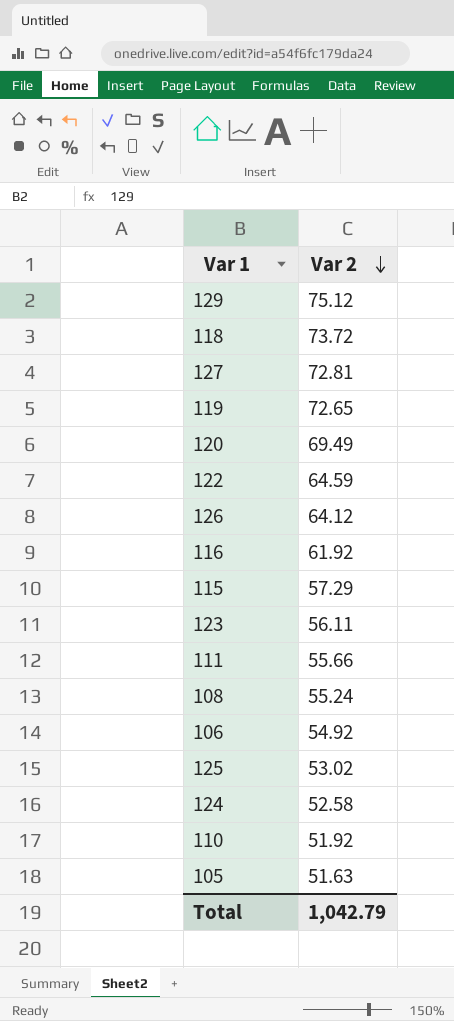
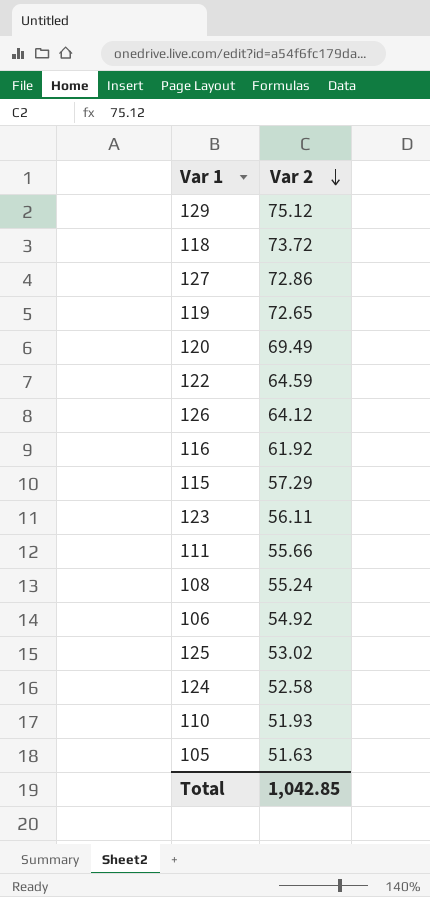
127 | Var 2: 72.81 -> 72.86
110 | Var 2: 51.92 -> 51.93
Total | Var 2: 1,042.79 -> 1,042.85

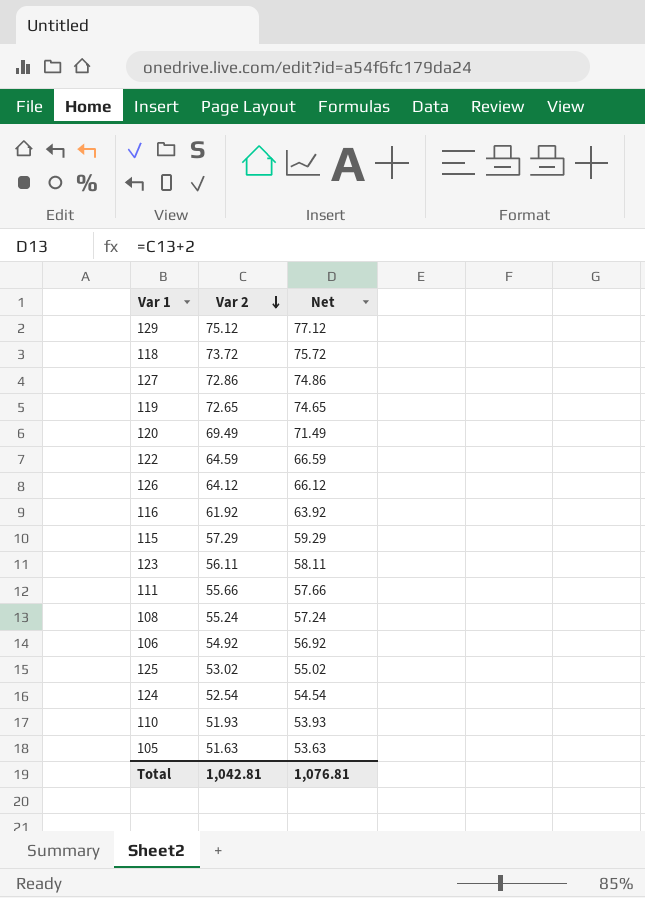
column Net | formula: none -> [Var 2] + 2
124 | Var 2: 52.58 -> 52.54
Total | Var 2: 1,042.85 -> 1,042.81

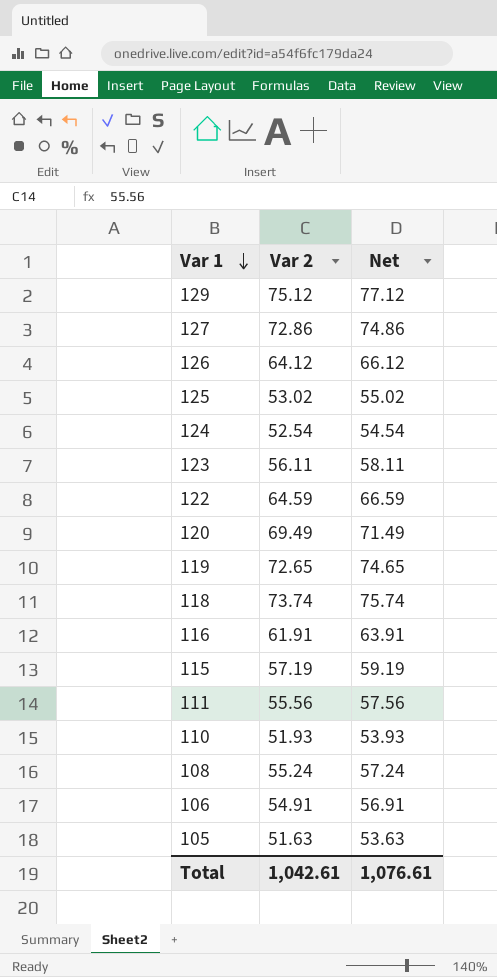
row order: Var 2 descending -> Var 1 descending
118 | Var 2: 73.72 -> 73.74
118 | Net: 75.72 -> 75.74
116 | Var 2: 61.92 -> 61.91
116 | Net: 63.92 -> 63.91
115 | Var 2: 57.29 -> 57.19
115 | Net: 59.29 -> 59.19
111 | Var 2: 55.66 -> 55.56
111 | Net: 57.66 -> 57.56
106 | Var 2: 54.92 -> 54.91
106 | Net: 56.92 -> 56.91
Total | Var 2: 1,042.81 -> 1,042.61
Total | Net: 1,076.81 -> 1,076.61

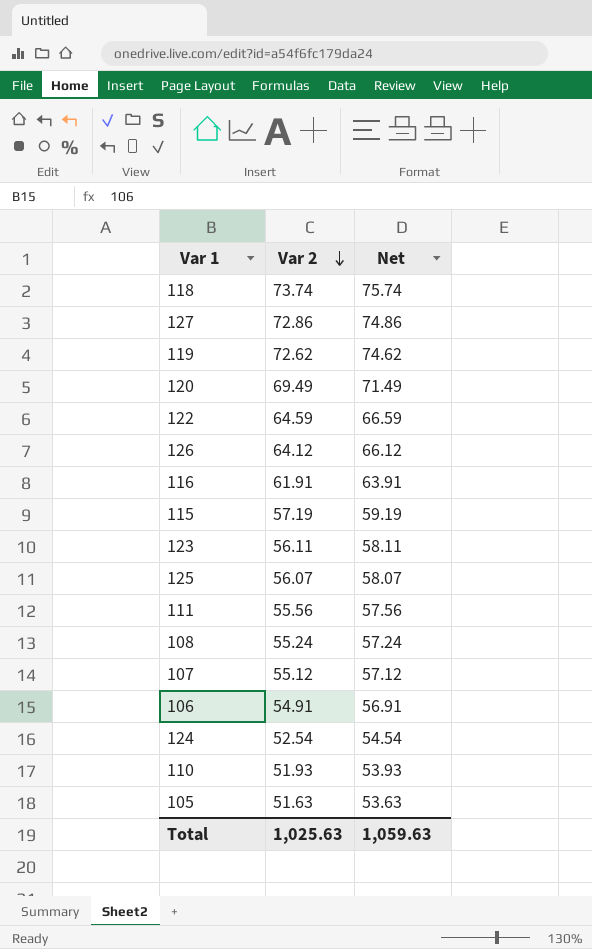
row order: Var 1 descending -> Var 2 descending
row 129: 75.12 | 77.12 -> none
119 | Var 2: 72.65 -> 72.62
119 | Net: 74.65 -> 74.62
125 | Var 2: 53.02 -> 56.07
125 | Net: 55.02 -> 58.07
row 107: none -> 55.12 | 57.12
Total | Var 2: 1,042.61 -> 1,025.63
Total | Net: 1,076.61 -> 1,059.63

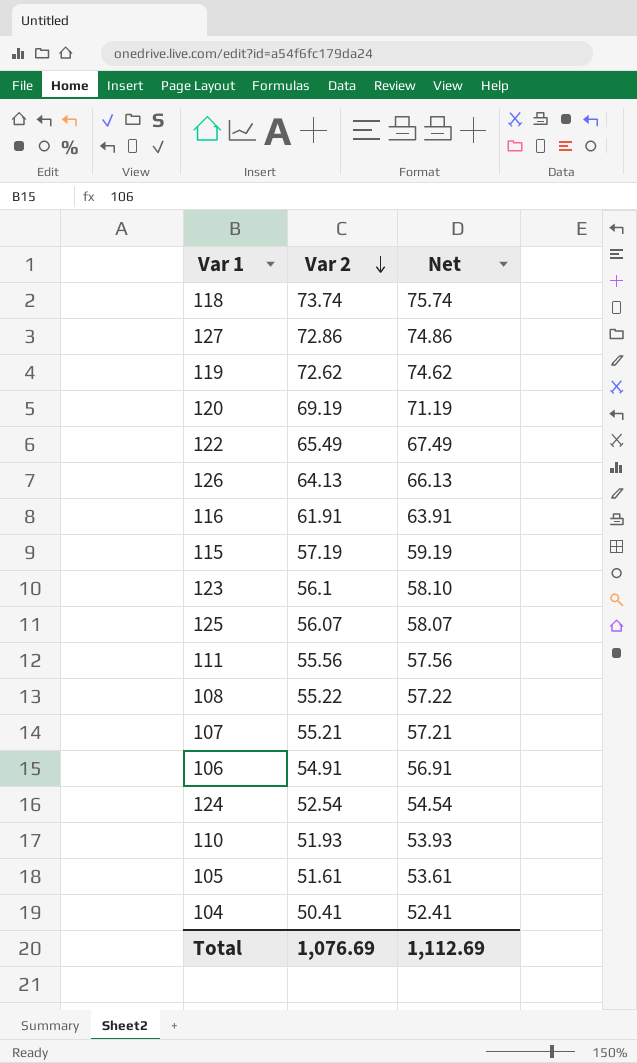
120 | Var 2: 69.49 -> 69.19
120 | Net: 71.49 -> 71.19
122 | Var 2: 64.59 -> 65.49
122 | Net: 66.59 -> 67.49
126 | Var 2: 64.12 -> 64.13
126 | Net: 66.12 -> 66.13
123 | Var 2: 56.11 -> 56.1
123 | Net: 58.11 -> 58.10
108 | Var 2: 55.24 -> 55.22
108 | Net: 57.24 -> 57.22
107 | Var 2: 55.12 -> 55.21
107 | Net: 57.12 -> 57.21
105 | Var 2: 51.63 -> 51.61
105 | Net: 53.63 -> 53.61
row 104: none -> 50.41 | 52.41
Total | Var 2: 1,025.63 -> 1,076.69
Total | Net: 1,059.63 -> 1,112.69

